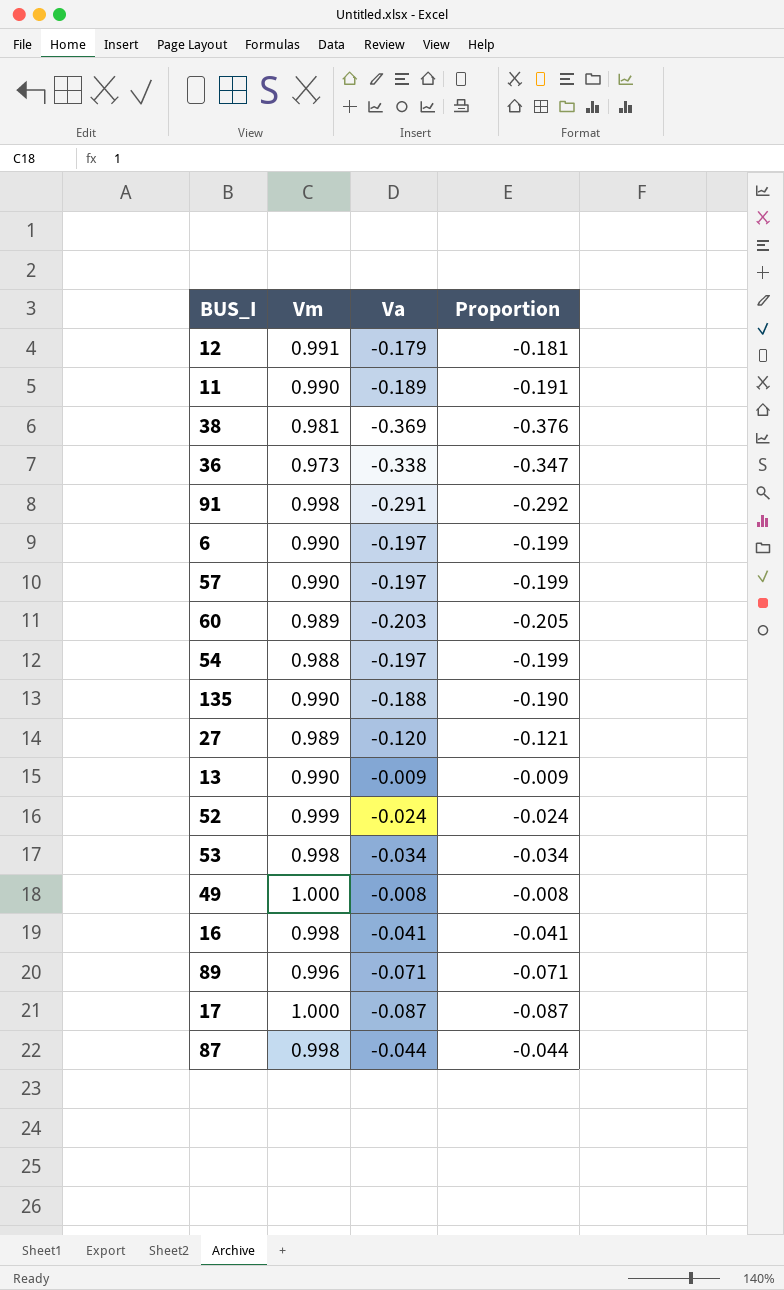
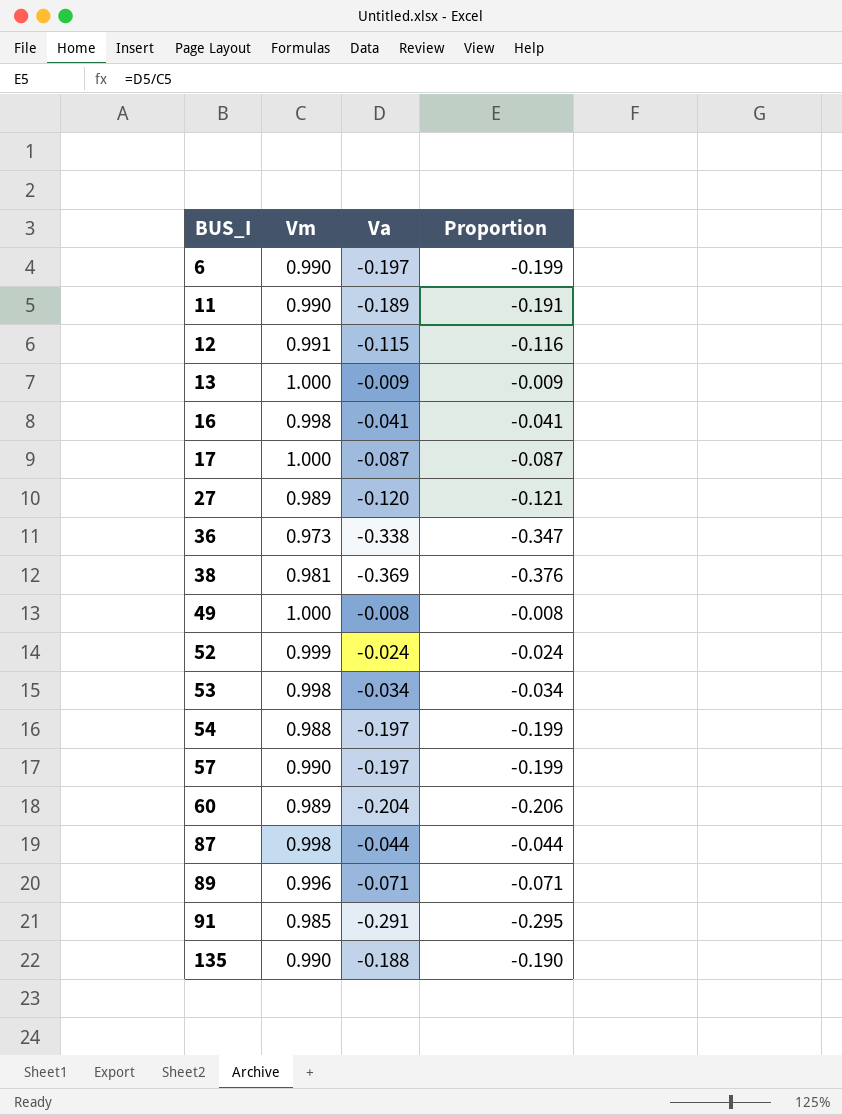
row order: none -> BUS_I ascending
12 | Va: -0.179 -> -0.115
12 | Proportion: -0.181 -> -0.116
13 | Vm: 0.990 -> 1.000
60 | Va: -0.203 -> -0.204
60 | Proportion: -0.205 -> -0.206
91 | Vm: 0.998 -> 0.985
91 | Proportion: -0.292 -> -0.295

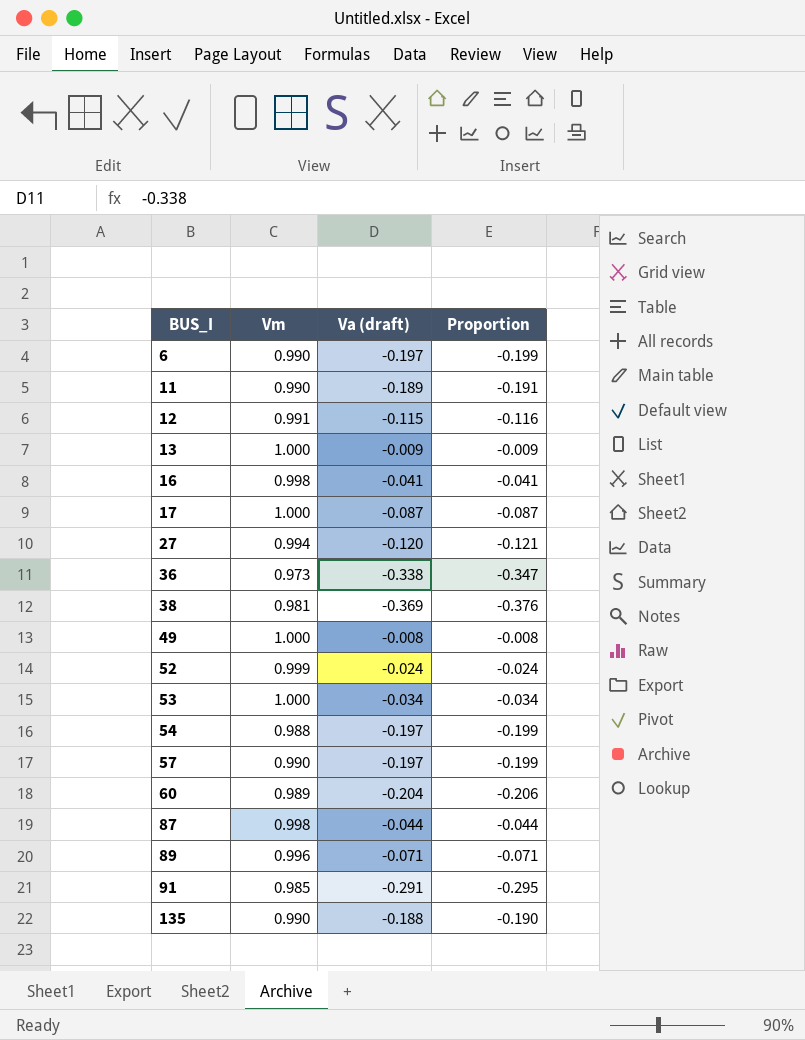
column name: Va -> Va (draft)
27 | Vm: 0.989 -> 0.994
53 | Vm: 0.998 -> 1.000

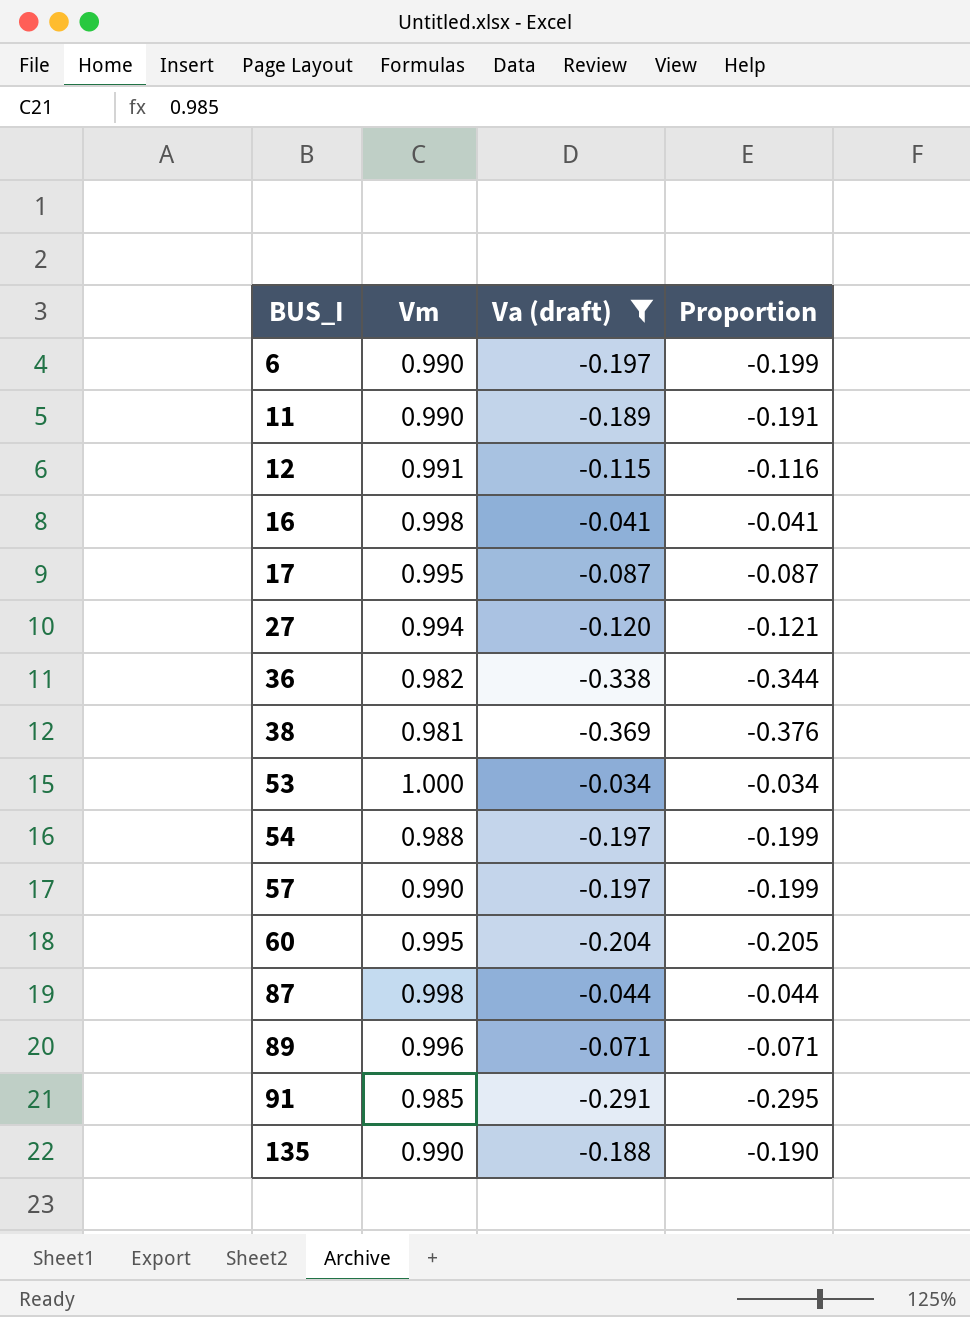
filter: none -> Va (draft) <= -0.034
17 | Vm: 1.000 -> 0.995
36 | Vm: 0.973 -> 0.982
36 | Proportion: -0.347 -> -0.344
60 | Vm: 0.989 -> 0.995
60 | Proportion: -0.206 -> -0.205

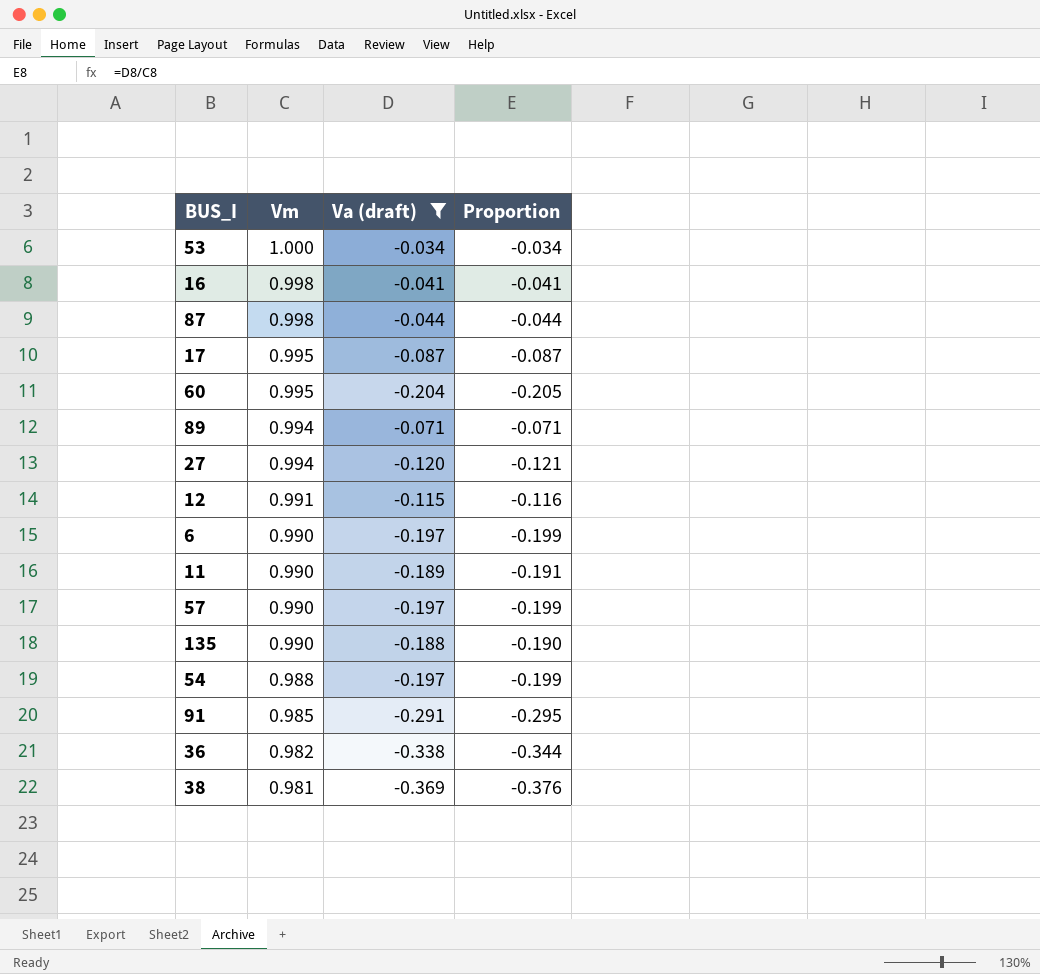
row order: BUS_I ascending -> Vm descending
89 | Vm: 0.996 -> 0.994

